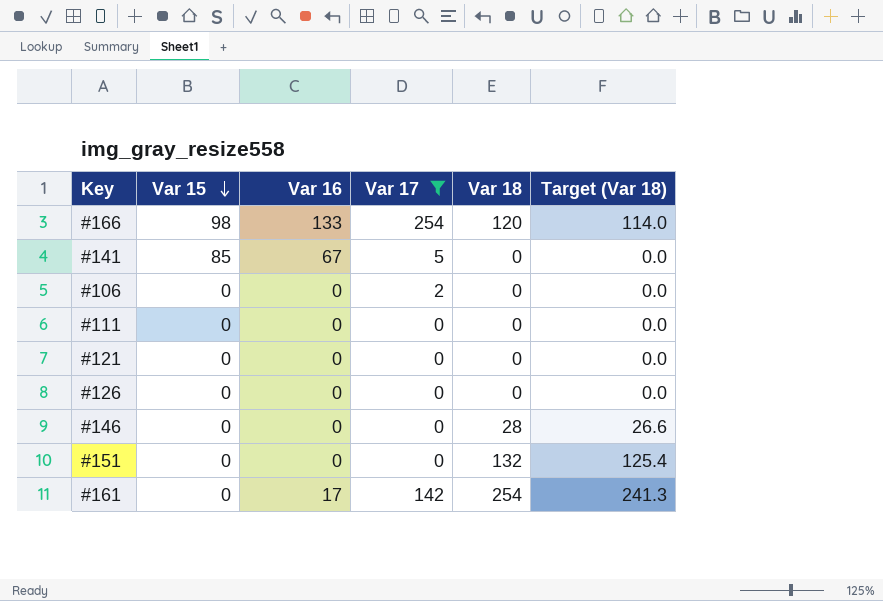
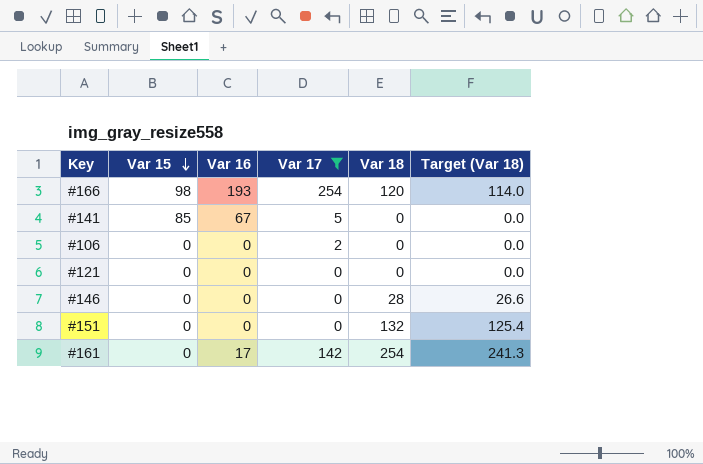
row #111: 0 | 0 | 0 | 0 | 0.0 -> none
row #126: 0 | 0 | 0 | 0 | 0.0 -> none
#166 | Var 16: 133 -> 193

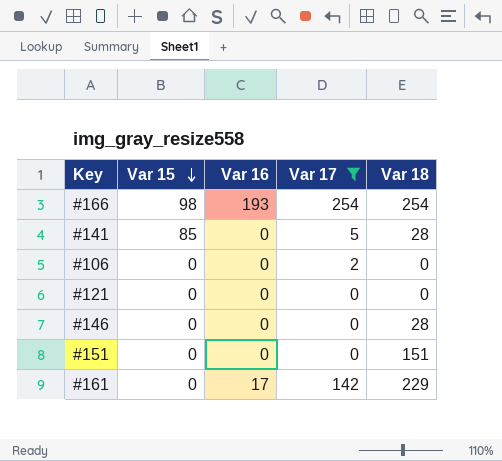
column Target (Var 18) | formula: [Var 18] * 0.95 -> none
#166 | Var 18: 120 -> 254
#141 | Var 16: 67 -> 0
#141 | Var 18: 0 -> 28
#151 | Var 18: 132 -> 151
#161 | Var 18: 254 -> 229

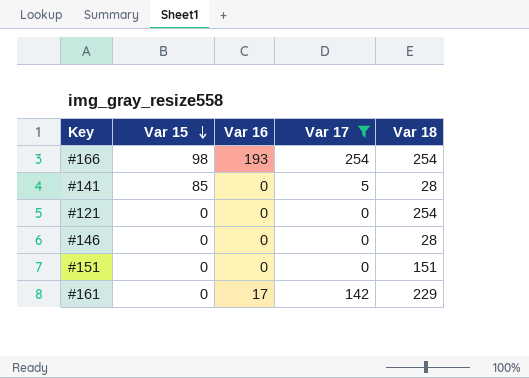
row #106: 0 | 0 | 2 | 0 -> none
#121 | Var 18: 0 -> 254

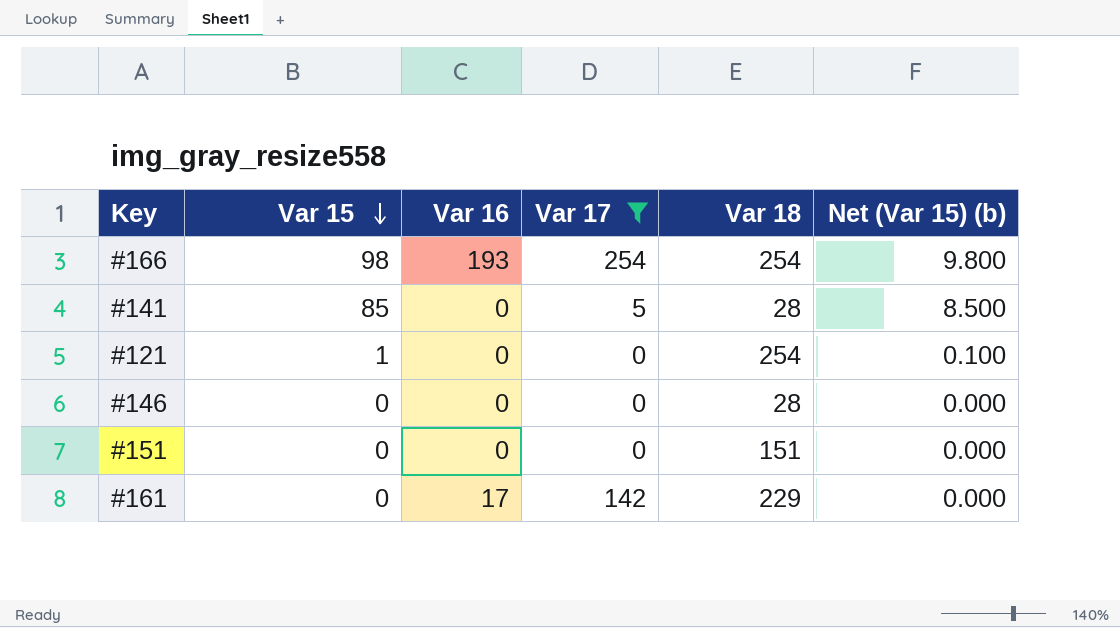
column Net (Var 15) (b) | formula: none -> [Var 15] * 0.1
#121 | Var 15: 0 -> 1

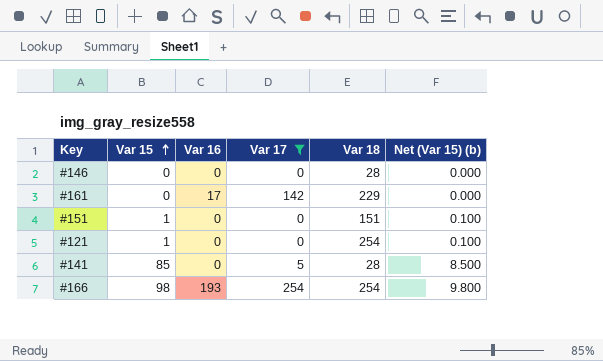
row order: Var 15 descending -> Var 15 ascending
#151 | Var 15: 0 -> 1
#151 | Net (Var 15) (b): 0.000 -> 0.100

